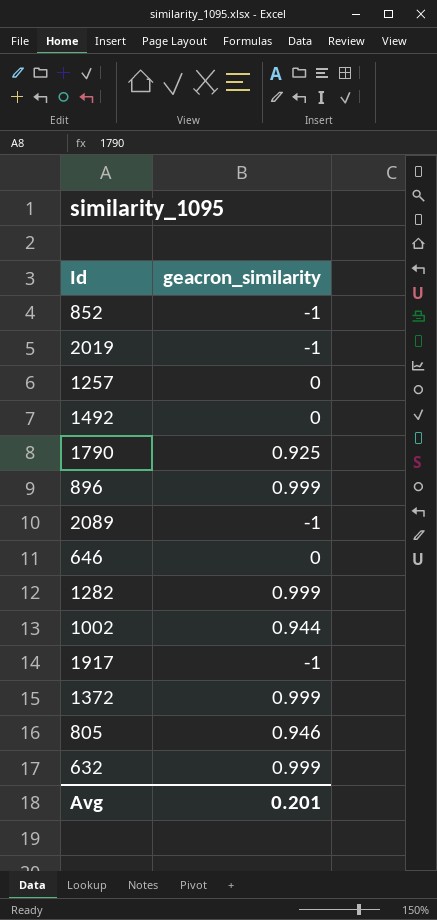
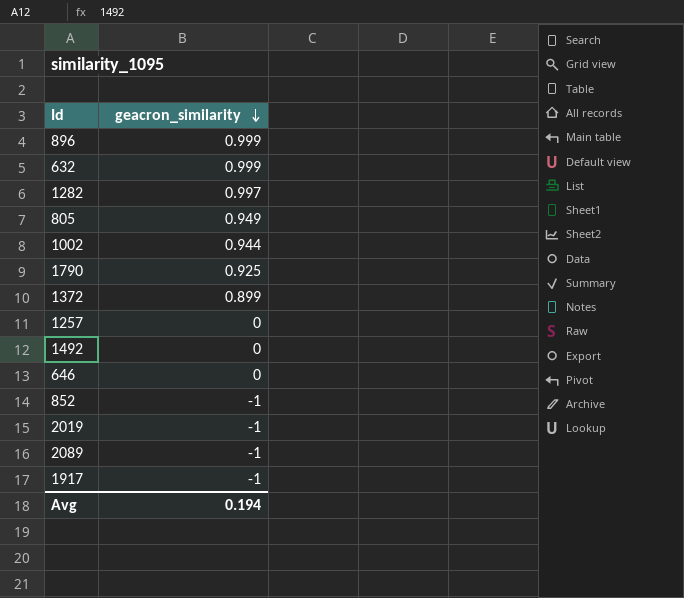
row order: none -> geacron_similarity descending
1282 | geacron_similarity: 0.999 -> 0.997
805 | geacron_similarity: 0.946 -> 0.949
1372 | geacron_similarity: 0.999 -> 0.899
Avg | geacron_similarity: 0.201 -> 0.194

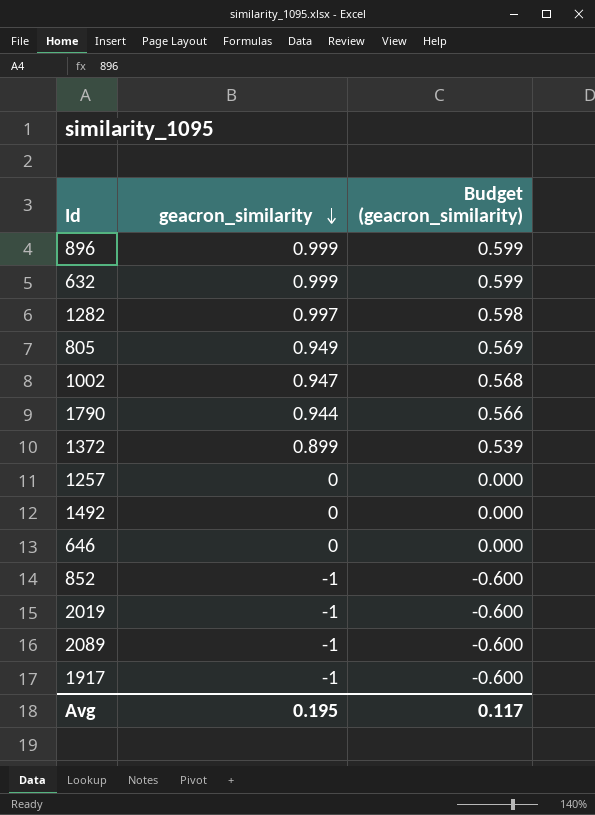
column Budget (geacron_similarity) | formula: none -> [geacron_similarity] * 0.6
1002 | geacron_similarity: 0.944 -> 0.947
1790 | geacron_similarity: 0.925 -> 0.944
Avg | geacron_similarity: 0.194 -> 0.195

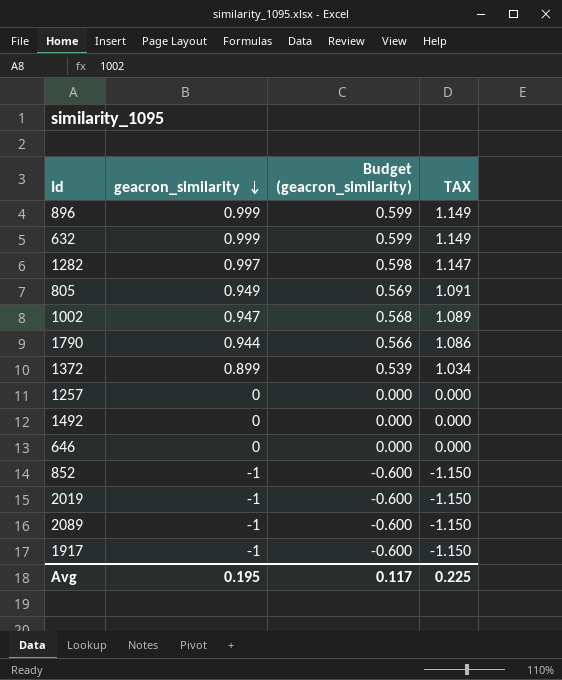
column TAX | formula: none -> [geacron_similarity] * 1.15

